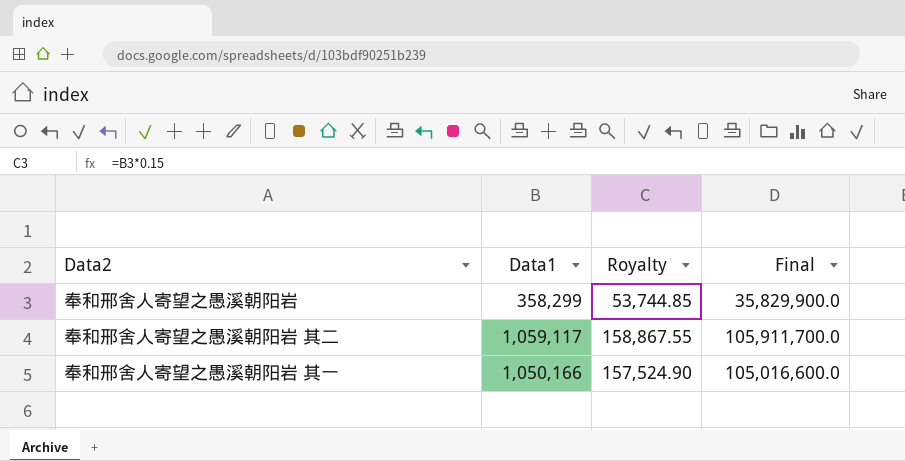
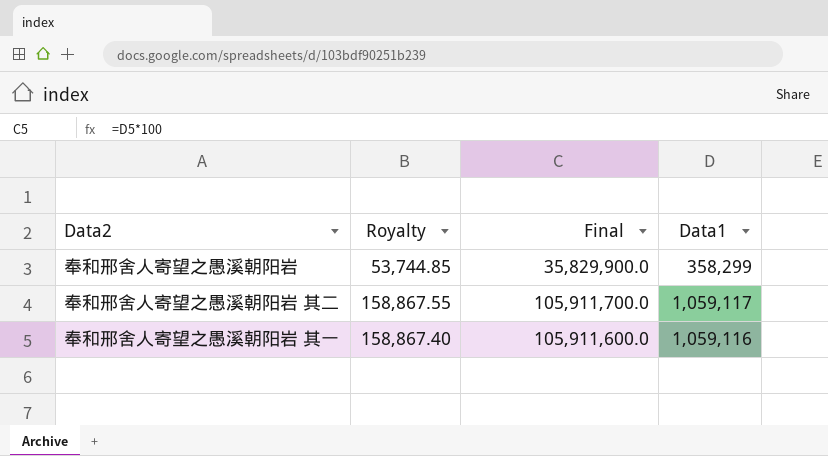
column Data1 | position: 2 -> 4
奉和邢舍人寄望之愚溪朝阳岩 其一 | Royalty: 157,524.90 -> 158,867.40
奉和邢舍人寄望之愚溪朝阳岩 其一 | Final: 105,016,600.0 -> 105,911,600.0
奉和邢舍人寄望之愚溪朝阳岩 其一 | Data1: 1,050,166 -> 1,059,116

